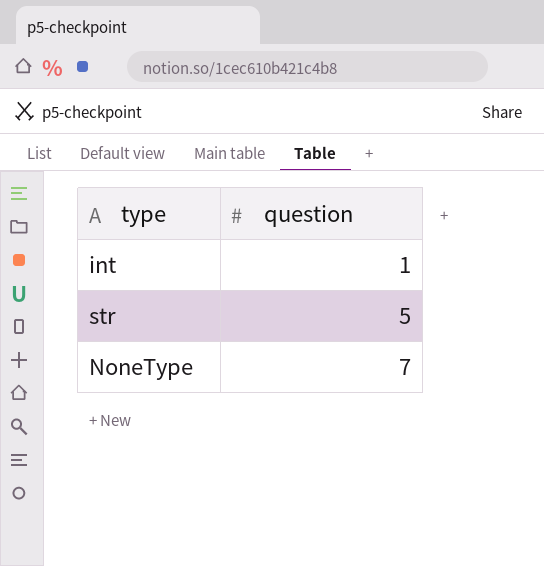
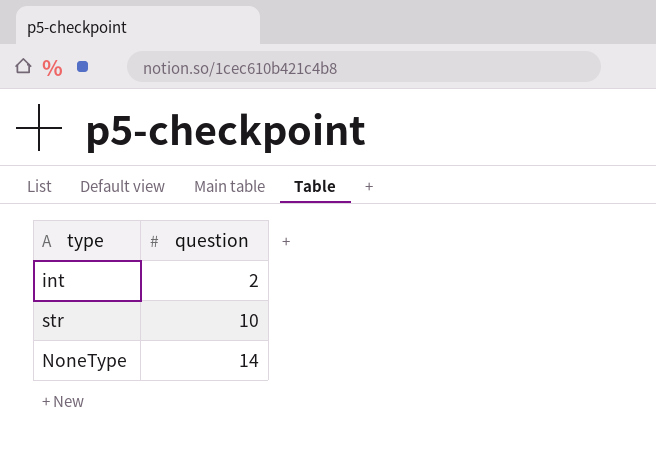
int | question: 1 -> 2
str | question: 5 -> 10
NoneType | question: 7 -> 14

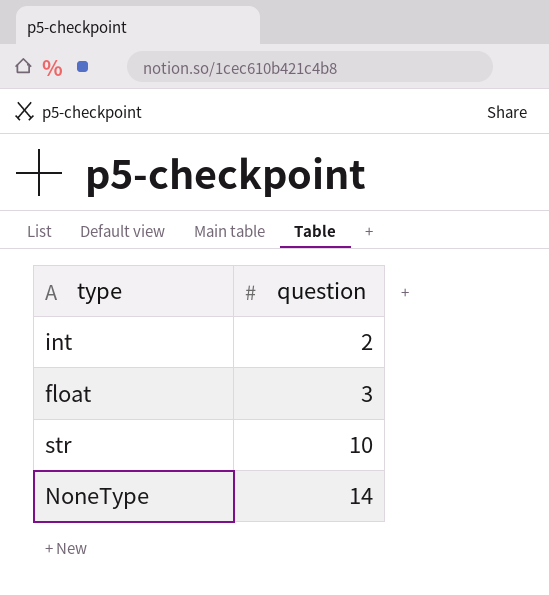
row float: none -> 3

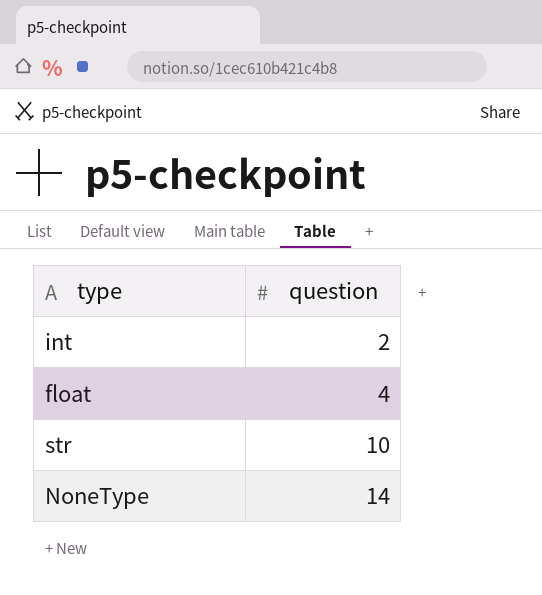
float | question: 3 -> 4

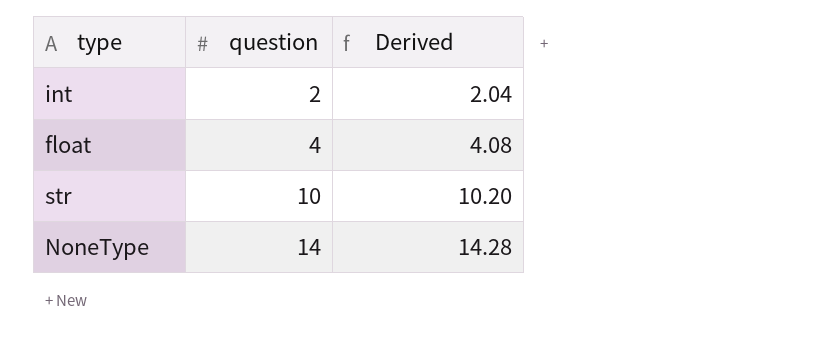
column Derived | formula: none -> [question] * 1.02

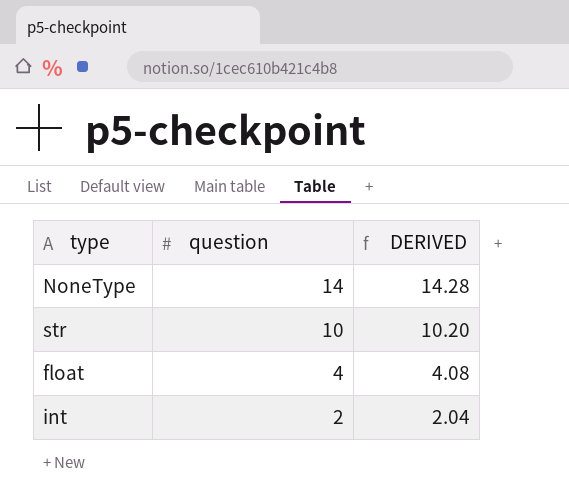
row order: question ascending -> question descending
column name: Derived -> DERIVED

